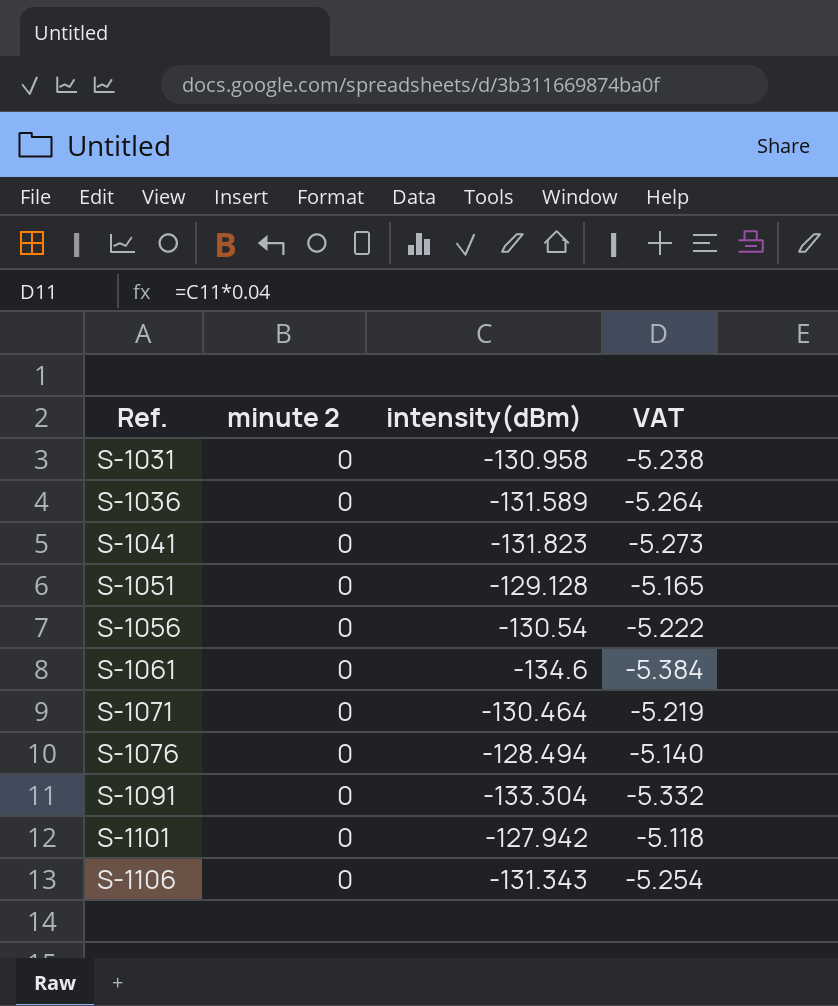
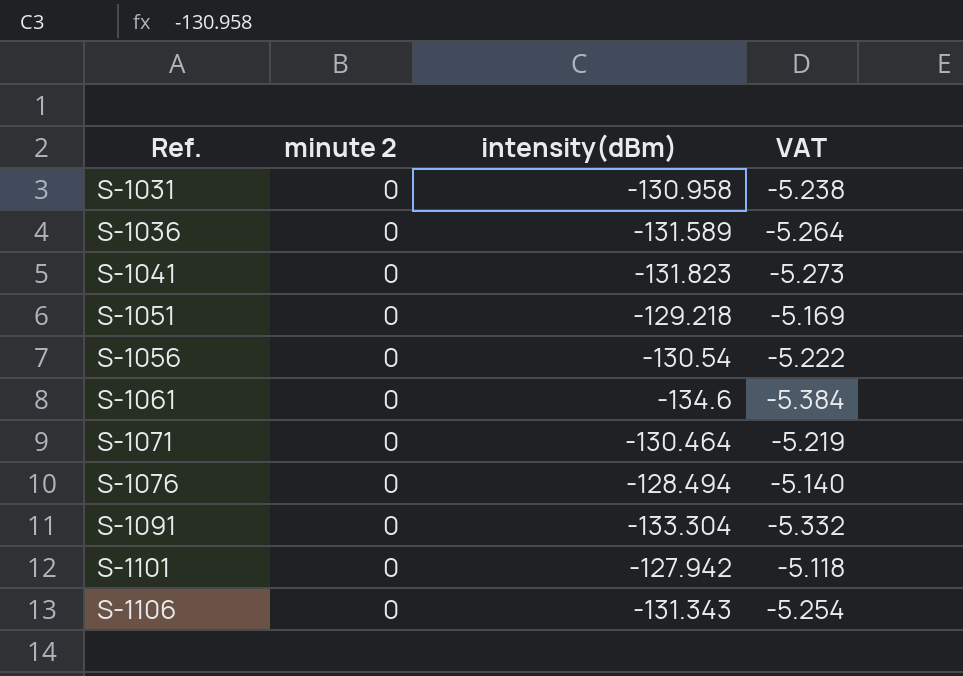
S-1051 | intensity(dBm): -129.128 -> -129.218
S-1051 | VAT: -5.165 -> -5.169

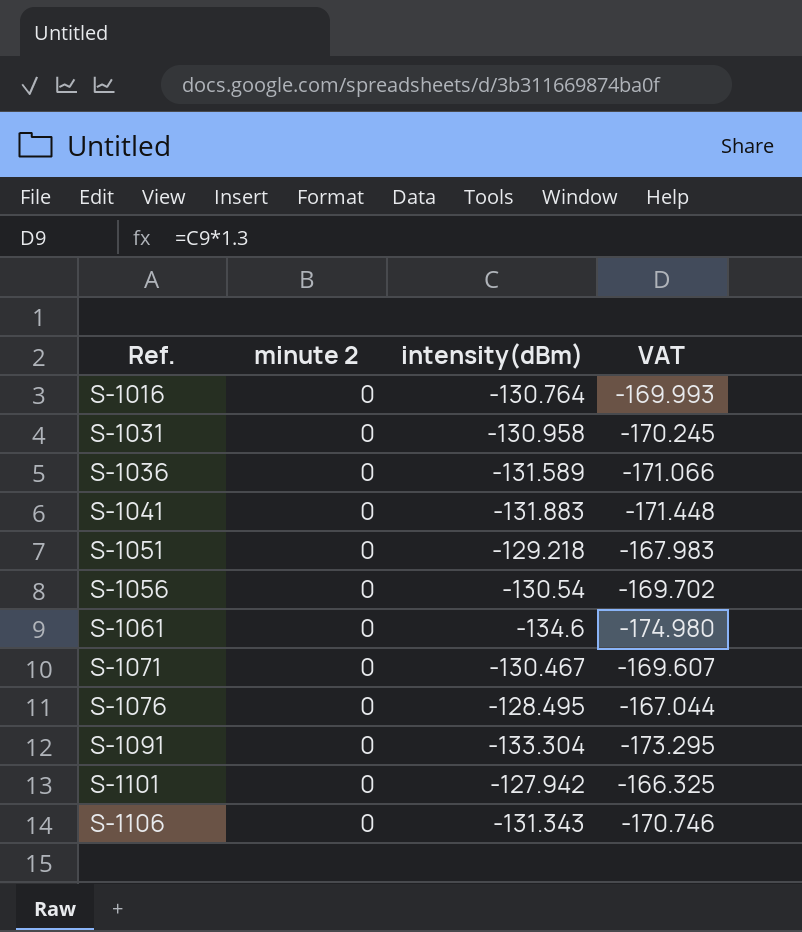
column VAT | formula: [intensity(dBm)] * 0.04 -> [intensity(dBm)] * 1.3
row S-1016: none -> 0 | -130.764 | -169.993
S-1041 | intensity(dBm): -131.823 -> -131.883
S-1071 | intensity(dBm): -130.464 -> -130.467
S-1076 | intensity(dBm): -128.494 -> -128.495

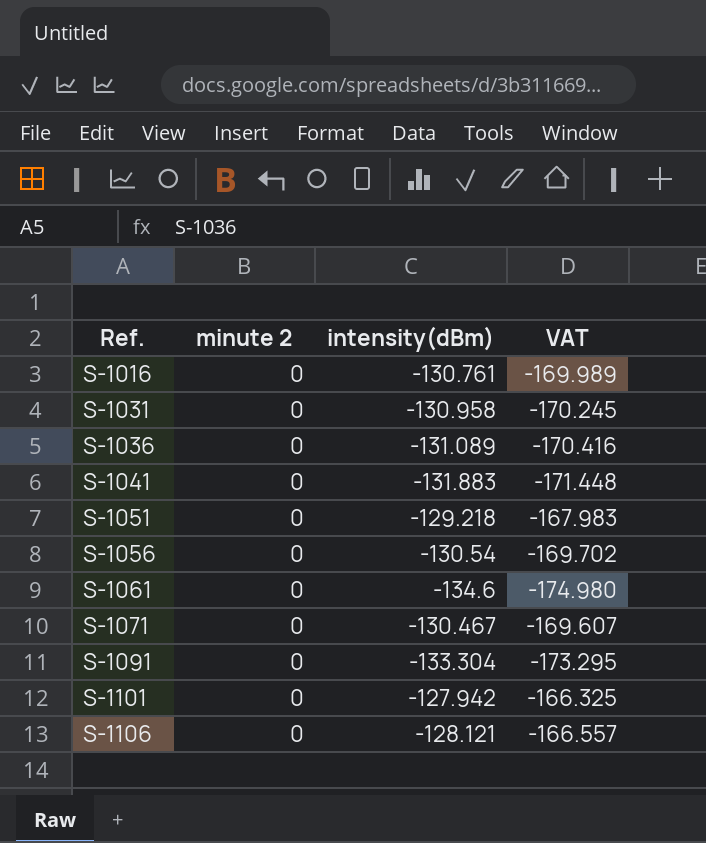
row S-1076: 0 | -128.495 | -167.044 -> none
S-1016 | intensity(dBm): -130.764 -> -130.761
S-1016 | VAT: -169.993 -> -169.989
S-1036 | intensity(dBm): -131.589 -> -131.089
S-1036 | VAT: -171.066 -> -170.416
S-1106 | intensity(dBm): -131.343 -> -128.121
S-1106 | VAT: -170.746 -> -166.557

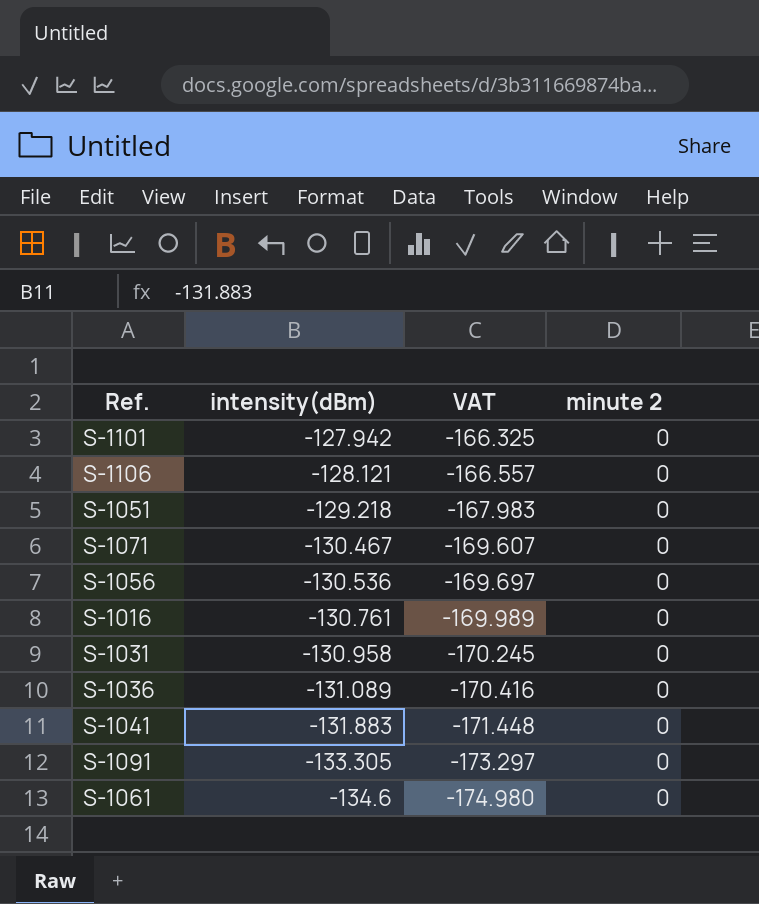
row order: Ref. ascending -> intensity(dBm) descending
column minute 2 | position: 2 -> 4
S-1056 | intensity(dBm): -130.54 -> -130.536
S-1056 | VAT: -169.702 -> -169.697
S-1091 | intensity(dBm): -133.304 -> -133.305
S-1091 | VAT: -173.295 -> -173.297

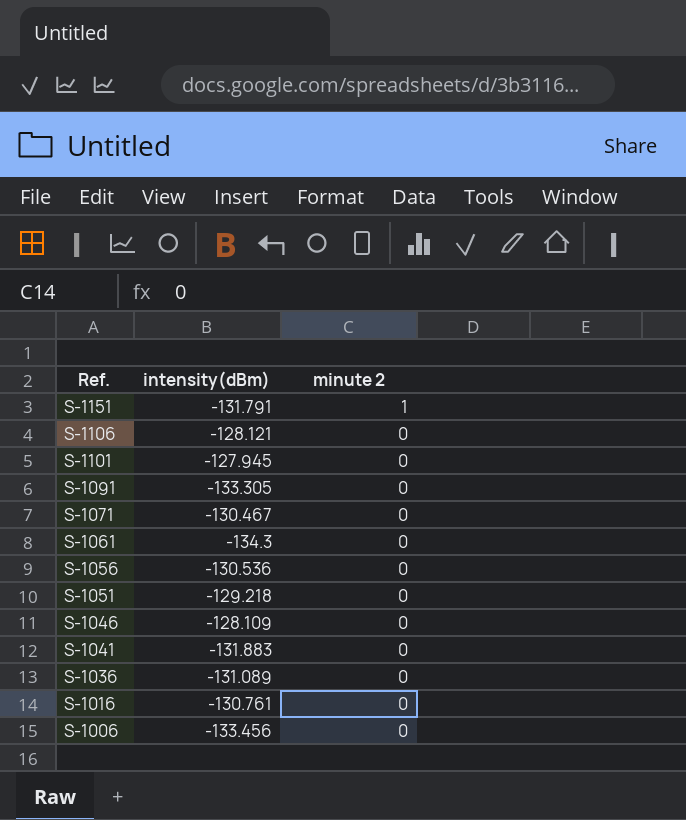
row order: intensity(dBm) descending -> Ref. descending
column VAT | formula: [intensity(dBm)] * 1.3 -> none
row S-1031: -130.958 | -170.245 | 0 -> none
row S-1151: none -> -131.791 | 1
S-1101 | intensity(dBm): -127.942 -> -127.945
S-1061 | intensity(dBm): -134.6 -> -134.3
row S-1046: none -> -128.109 | 0
row S-1006: none -> -133.456 | 0

